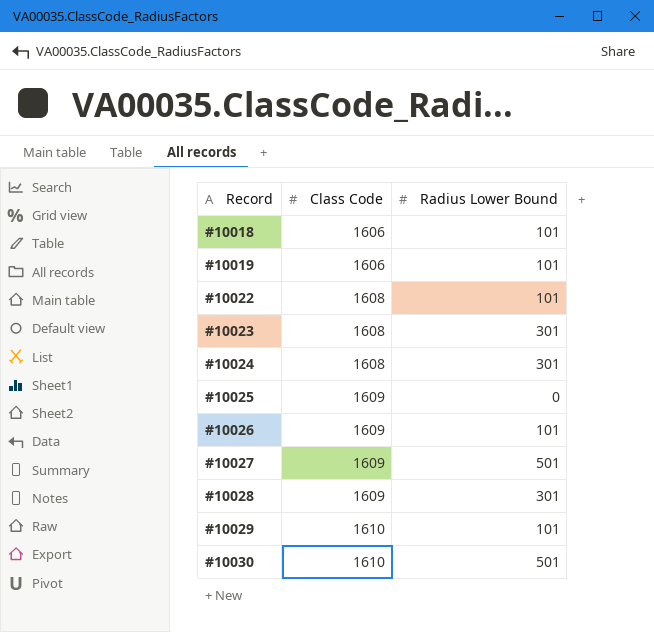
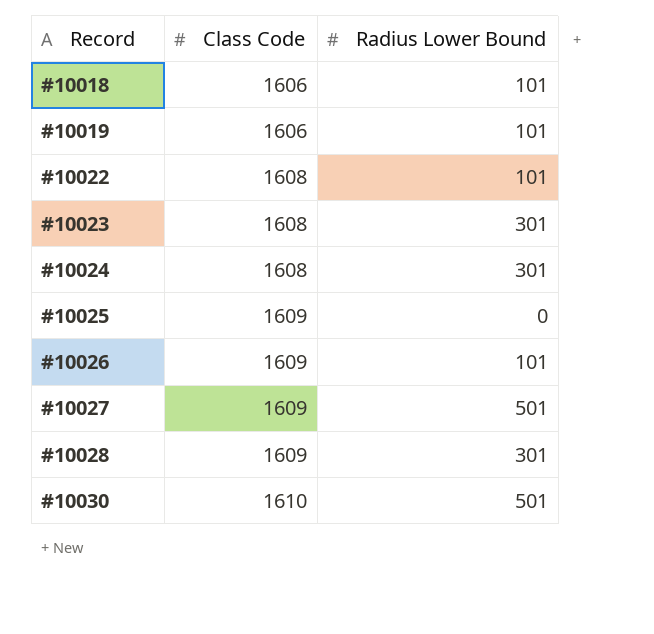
row #10029: 1610 | 101 -> none

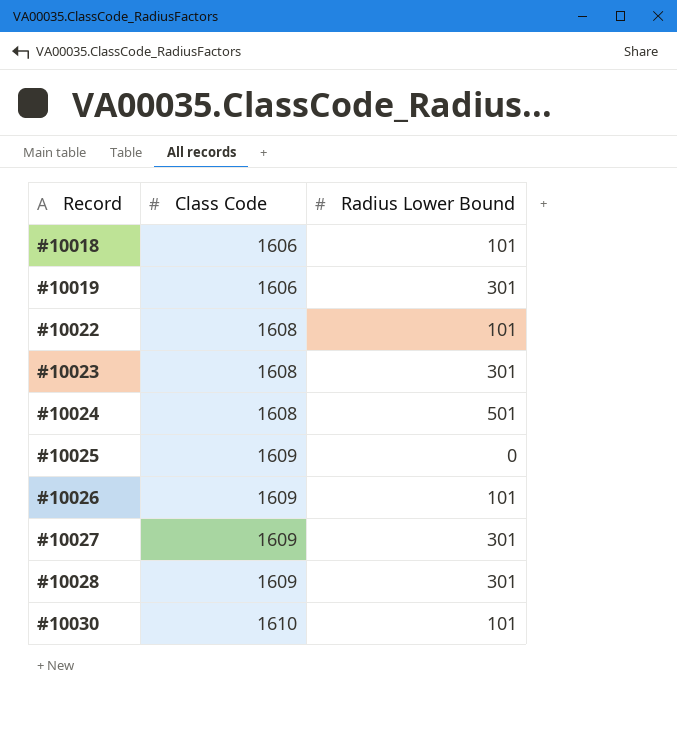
#10019 | Radius Lower Bound: 101 -> 301
#10024 | Radius Lower Bound: 301 -> 501
#10027 | Radius Lower Bound: 501 -> 301
#10030 | Radius Lower Bound: 501 -> 101

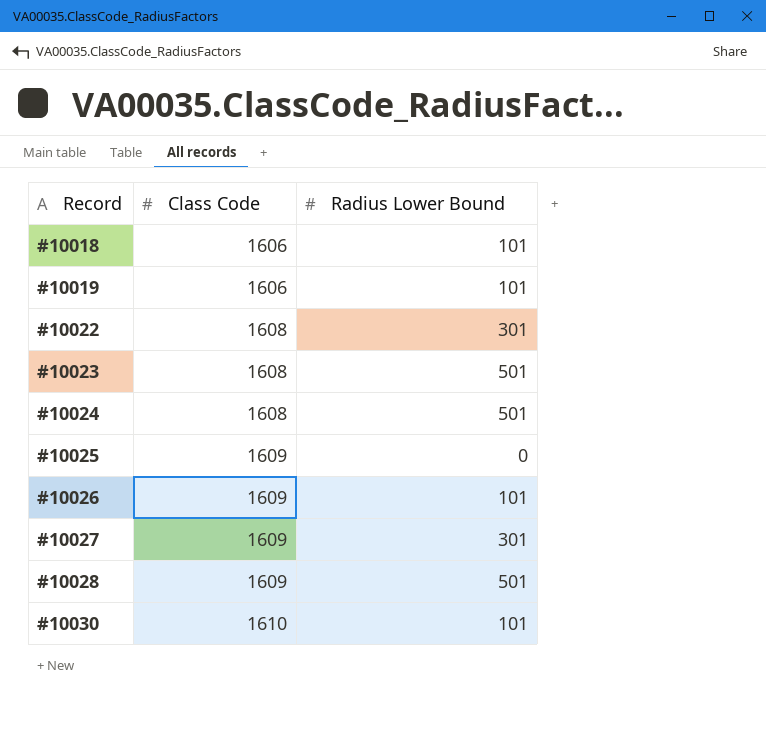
#10019 | Radius Lower Bound: 301 -> 101
#10022 | Radius Lower Bound: 101 -> 301
#10023 | Radius Lower Bound: 301 -> 501
#10028 | Radius Lower Bound: 301 -> 501

